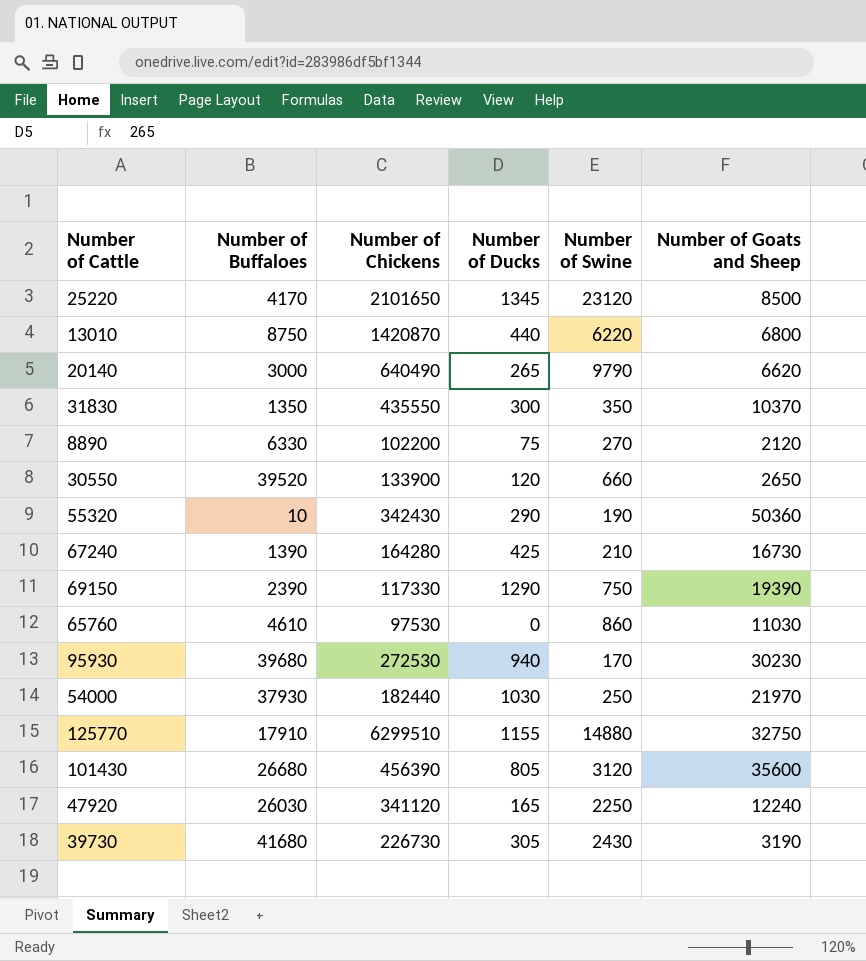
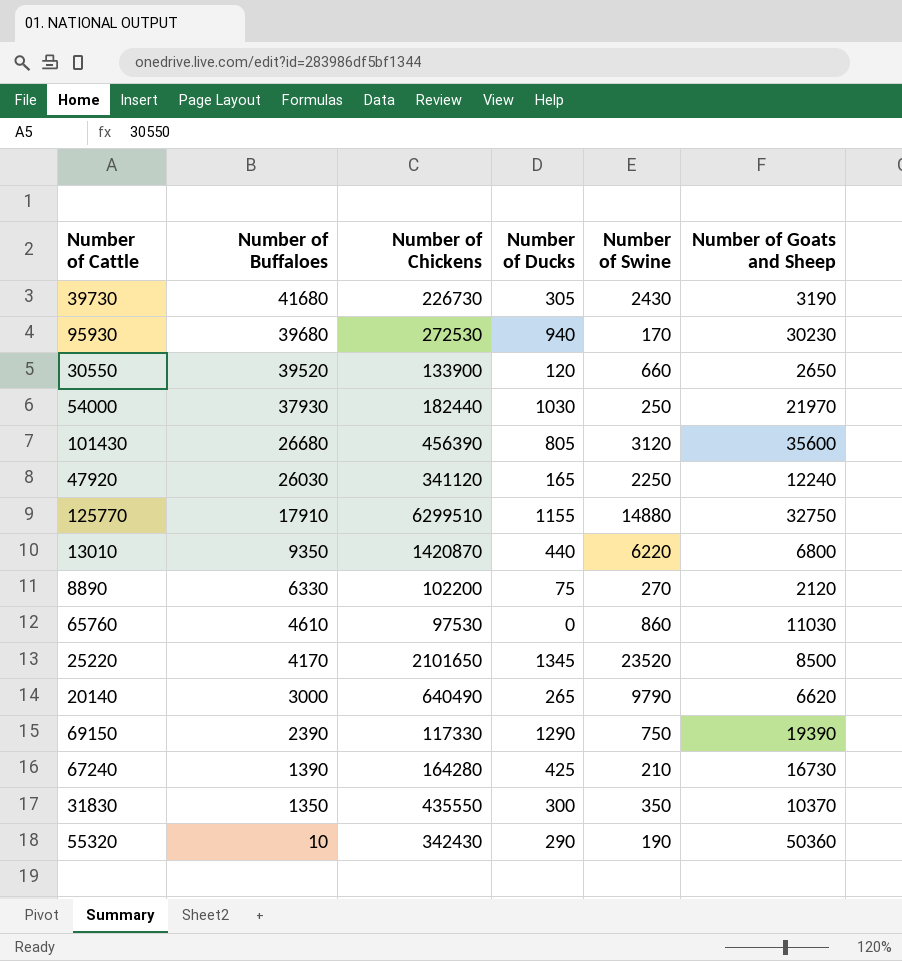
row order: none -> Number of Buffaloes descending
13010 | Number of Buffaloes: 8750 -> 9350
25220 | Number of Swine: 23120 -> 23520

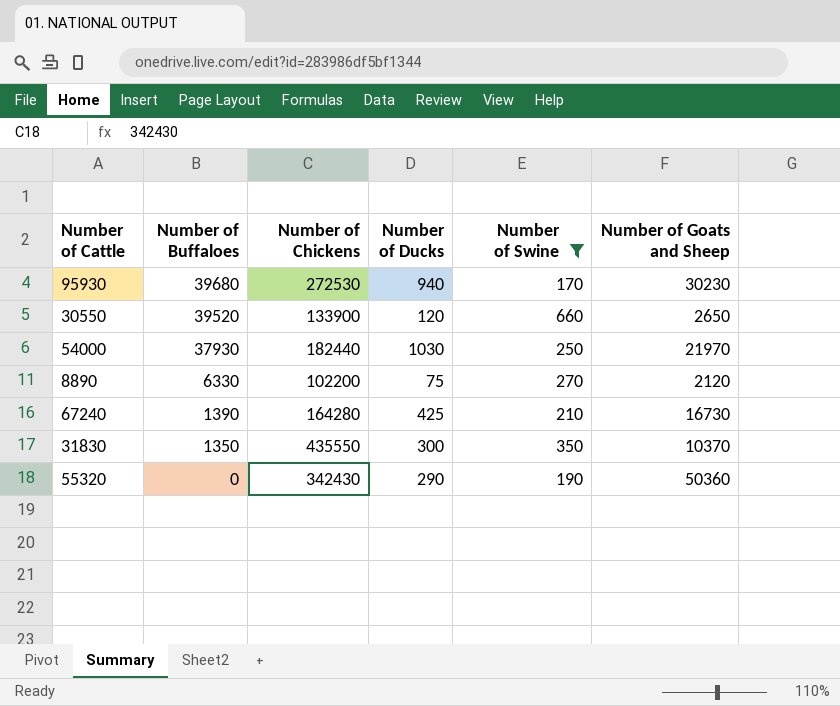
filter: none -> Number of Swine <= 660
55320 | Number of Buffaloes: 10 -> 0

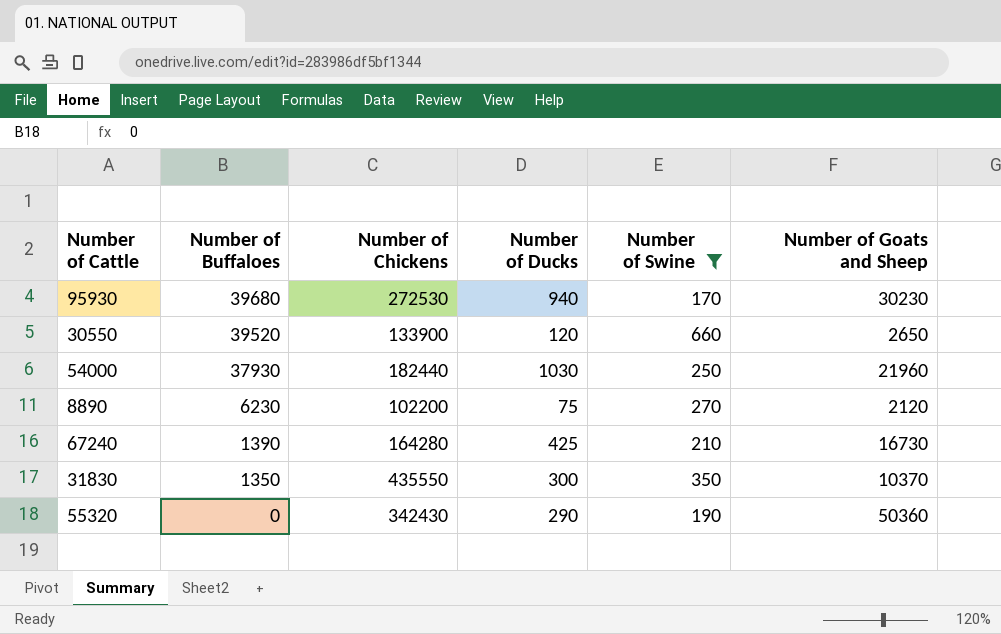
54000 | Number of Goats and Sheep: 21970 -> 21960
8890 | Number of Buffaloes: 6330 -> 6230

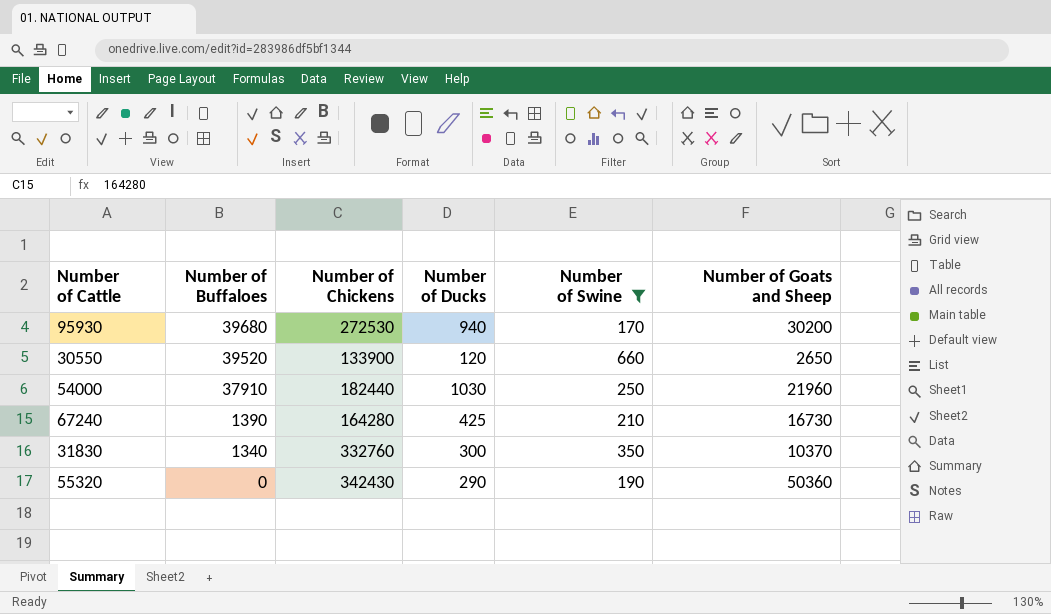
row 8890: 6230 | 102200 | 75 | 270 | 2120 -> none
95930 | Number of Goats and Sheep: 30230 -> 30200
54000 | Number of Buffaloes: 37930 -> 37910
31830 | Number of Buffaloes: 1350 -> 1340
31830 | Number of Chickens: 435550 -> 332760

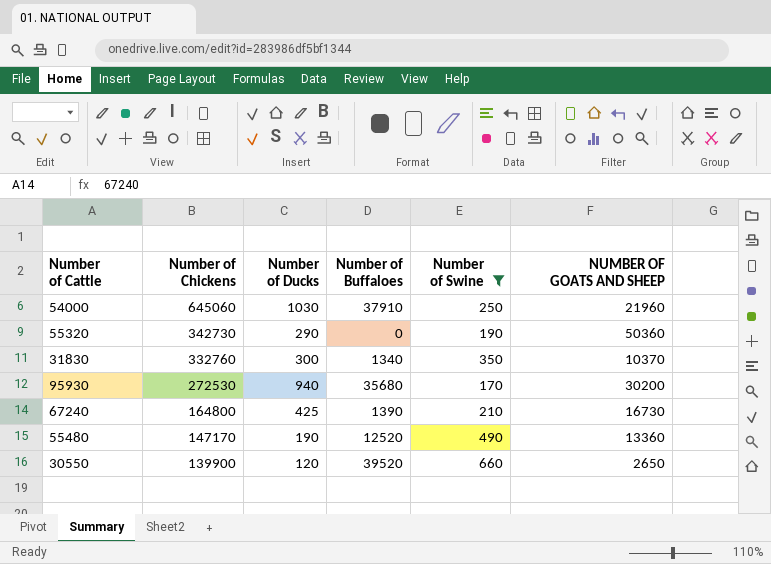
row order: Number of Buffaloes descending -> Number of Chickens descending
column Number of Buffaloes | position: 2 -> 4
column name: Number of Goats and Sheep -> NUMBER OF GOATS AND SHEEP
54000 | Number of Chickens: 182440 -> 645060
55320 | Number of Chickens: 342430 -> 342730
95930 | Number of Buffaloes: 39680 -> 35680
67240 | Number of Chickens: 164280 -> 164800
row 55480: none -> 147170 | 190 | 12520 | 490 | 13360
30550 | Number of Chickens: 133900 -> 139900

